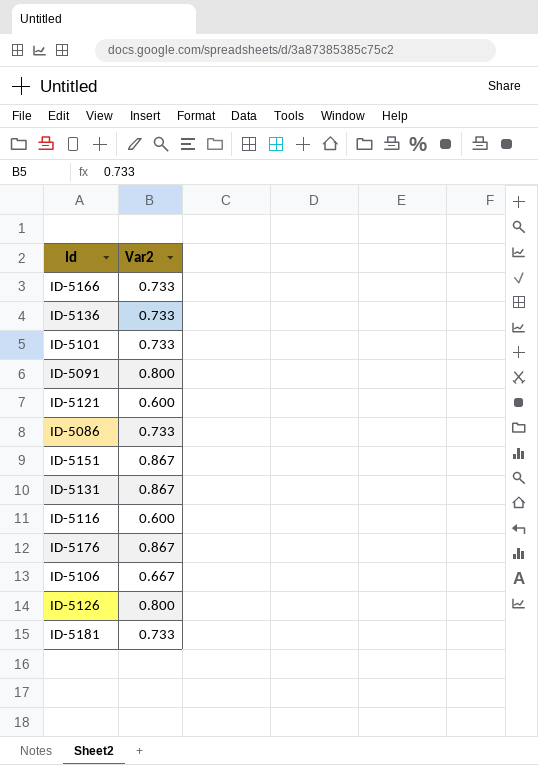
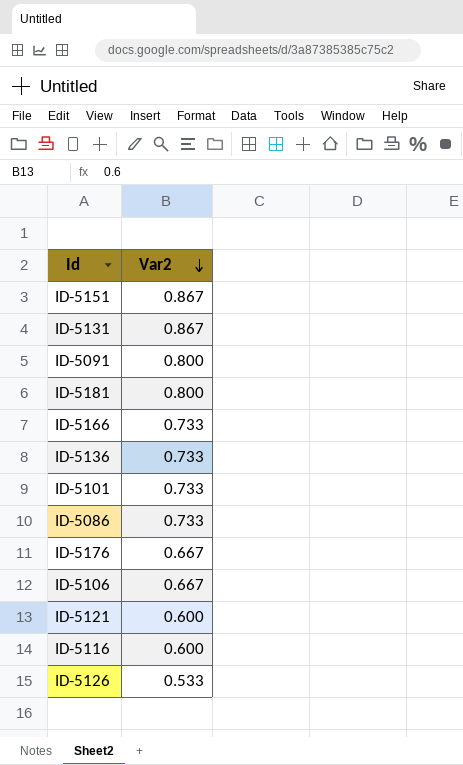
row order: none -> Var2 descending
ID-5181 | Var2: 0.733 -> 0.800
ID-5176 | Var2: 0.867 -> 0.667
ID-5126 | Var2: 0.800 -> 0.533

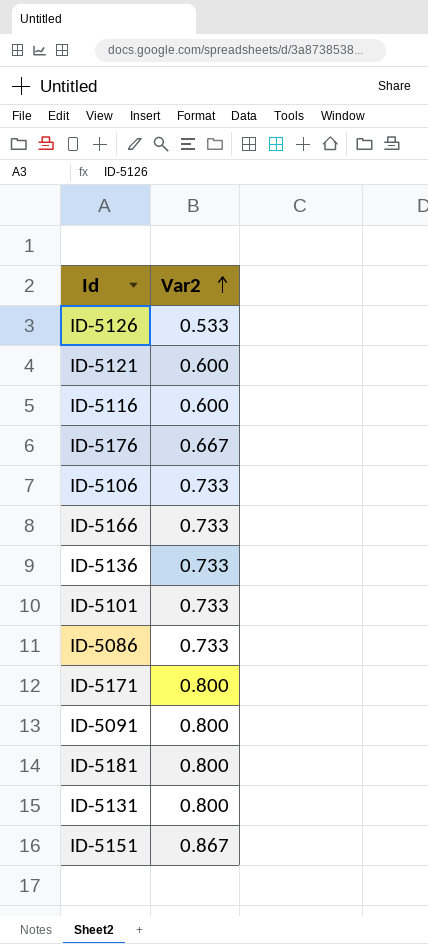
row order: Var2 descending -> Var2 ascending
ID-5106 | Var2: 0.667 -> 0.733
row ID-5171: none -> 0.800
ID-5131 | Var2: 0.867 -> 0.800

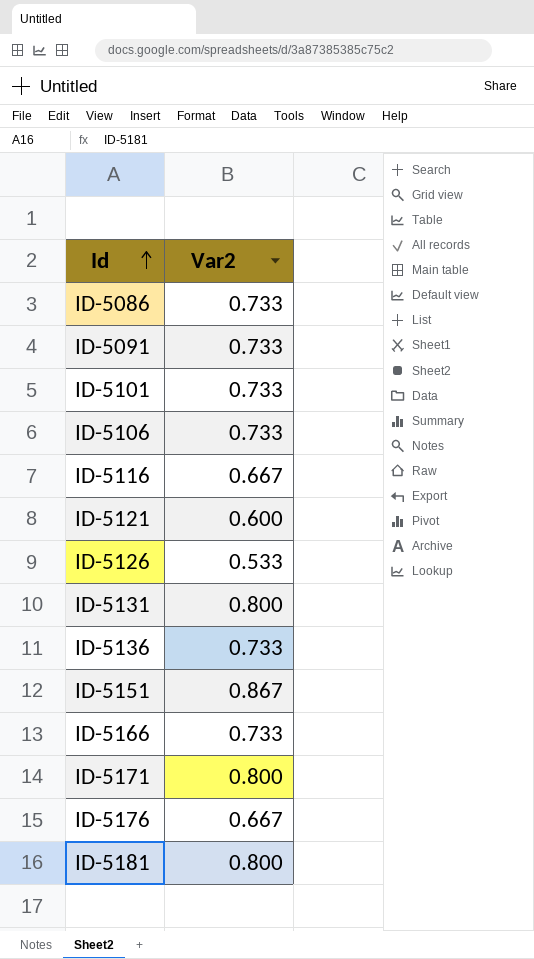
row order: Var2 ascending -> Id ascending
ID-5091 | Var2: 0.800 -> 0.733
ID-5116 | Var2: 0.600 -> 0.667

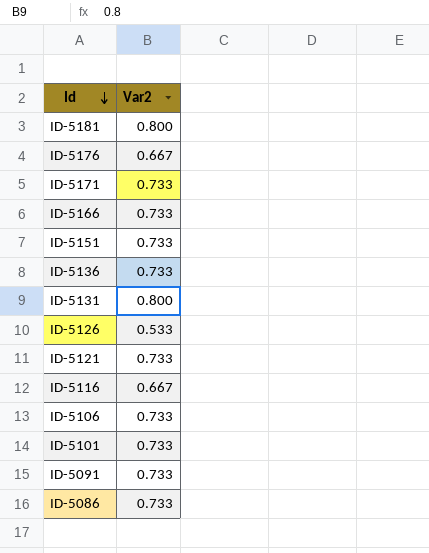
row order: Id ascending -> Id descending
ID-5171 | Var2: 0.800 -> 0.733
ID-5151 | Var2: 0.867 -> 0.733
ID-5121 | Var2: 0.600 -> 0.733

